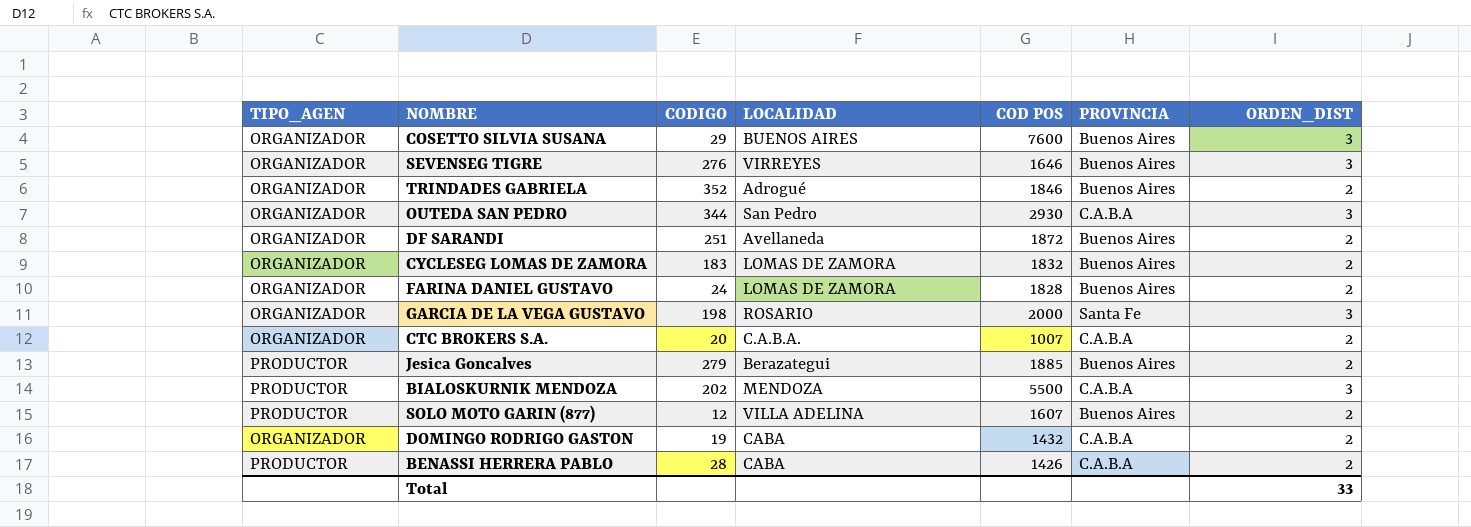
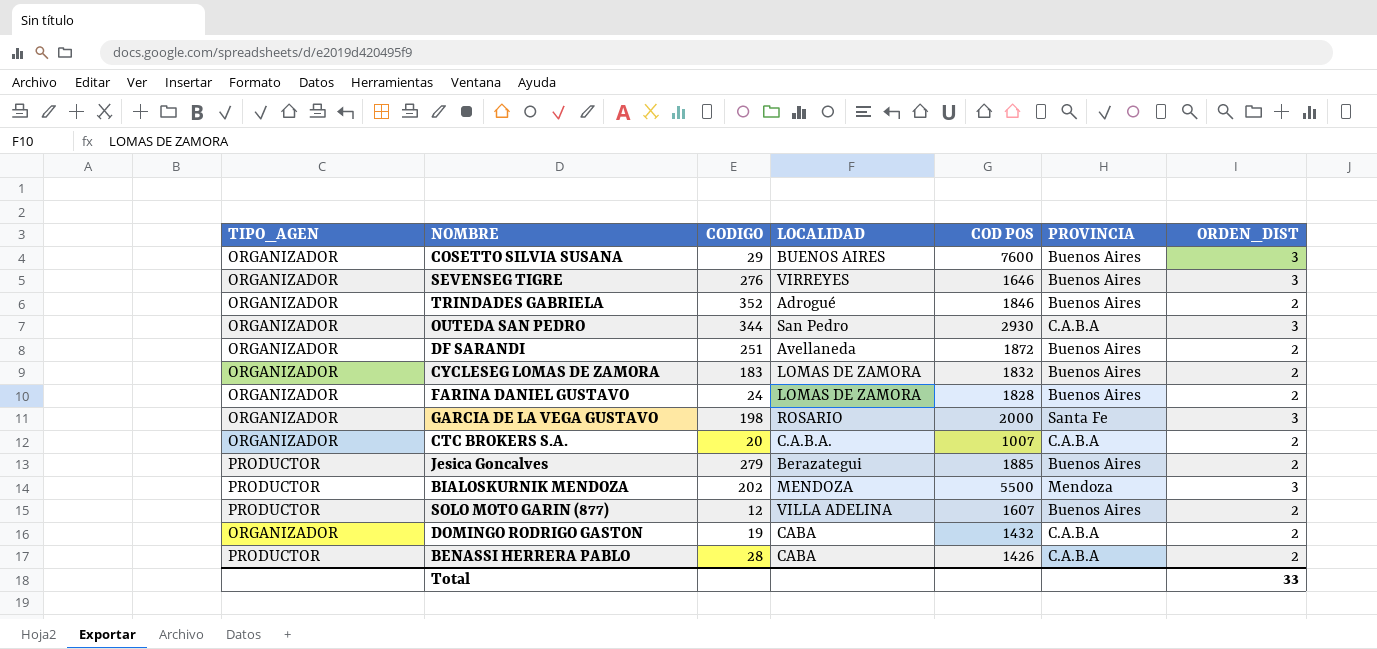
BIALOSKURNIK MENDOZA | PROVINCIA: C.A.B.A -> Mendoza

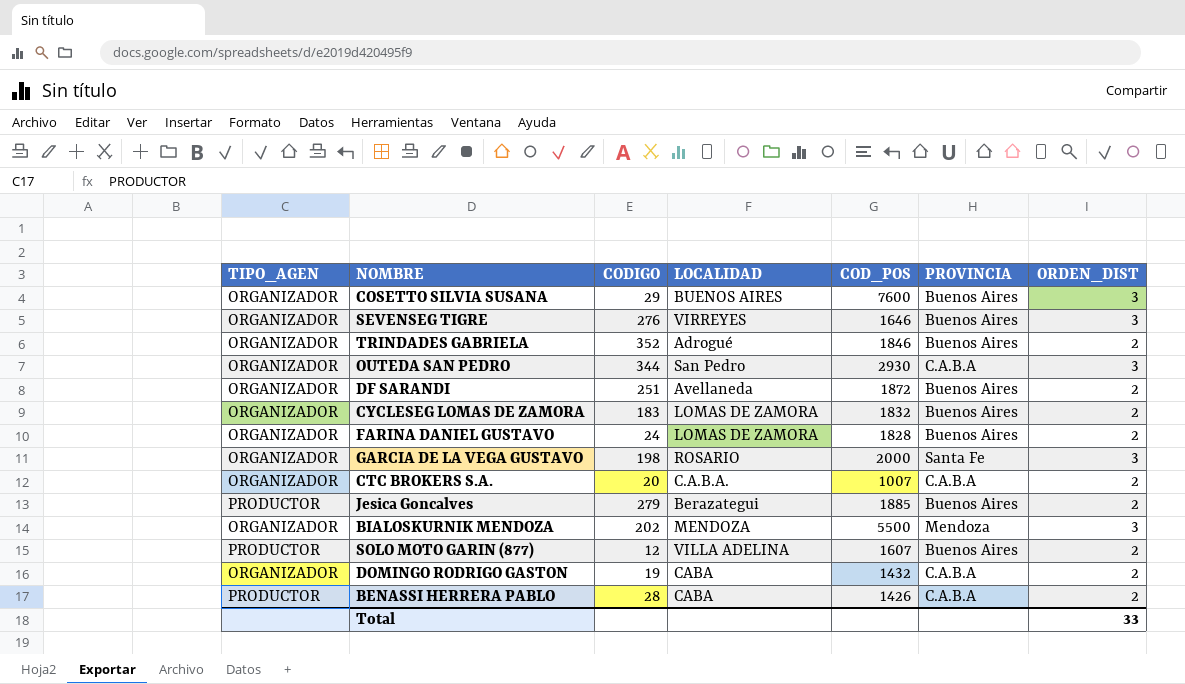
column name: COD POS -> COD_POS
BIALOSKURNIK MENDOZA | TIPO_AGEN: PRODUCTOR -> ORGANIZADOR

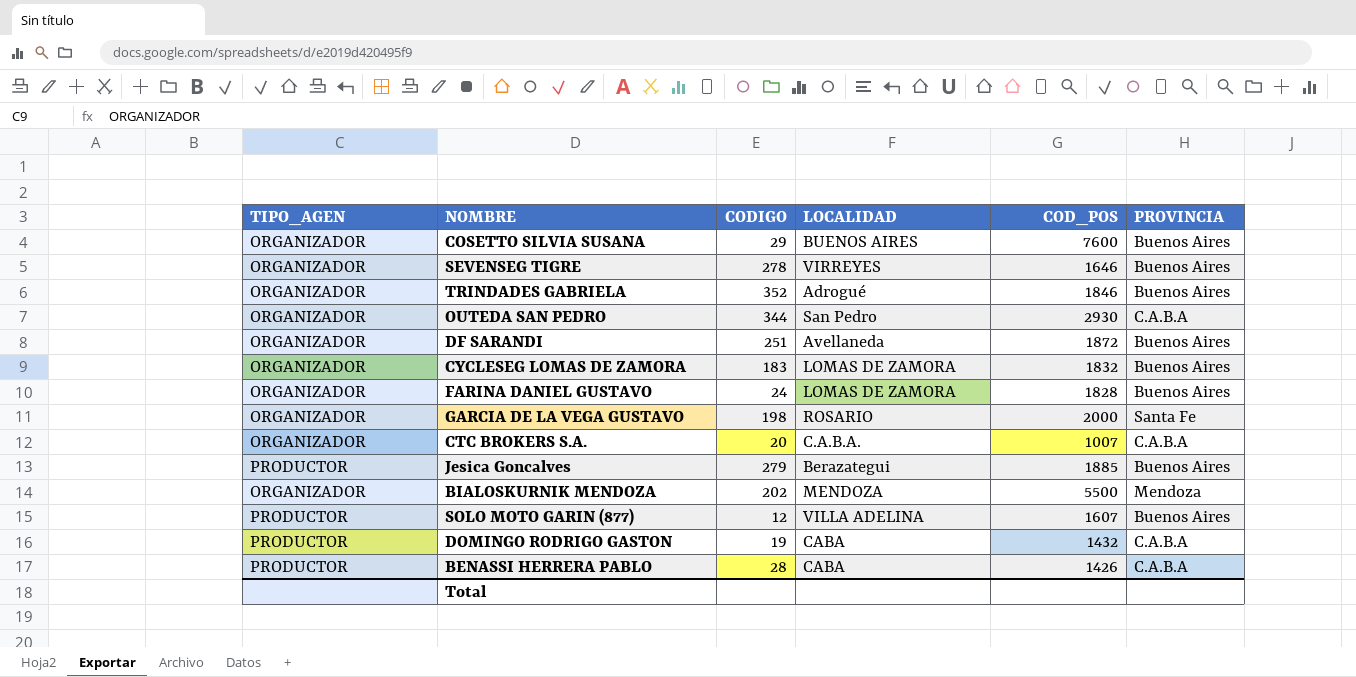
column ORDEN_DIST | position: 7 -> none
SEVENSEG TIGRE | CODIGO: 276 -> 278
DOMINGO RODRIGO GASTON | TIPO_AGEN: ORGANIZADOR -> PRODUCTOR

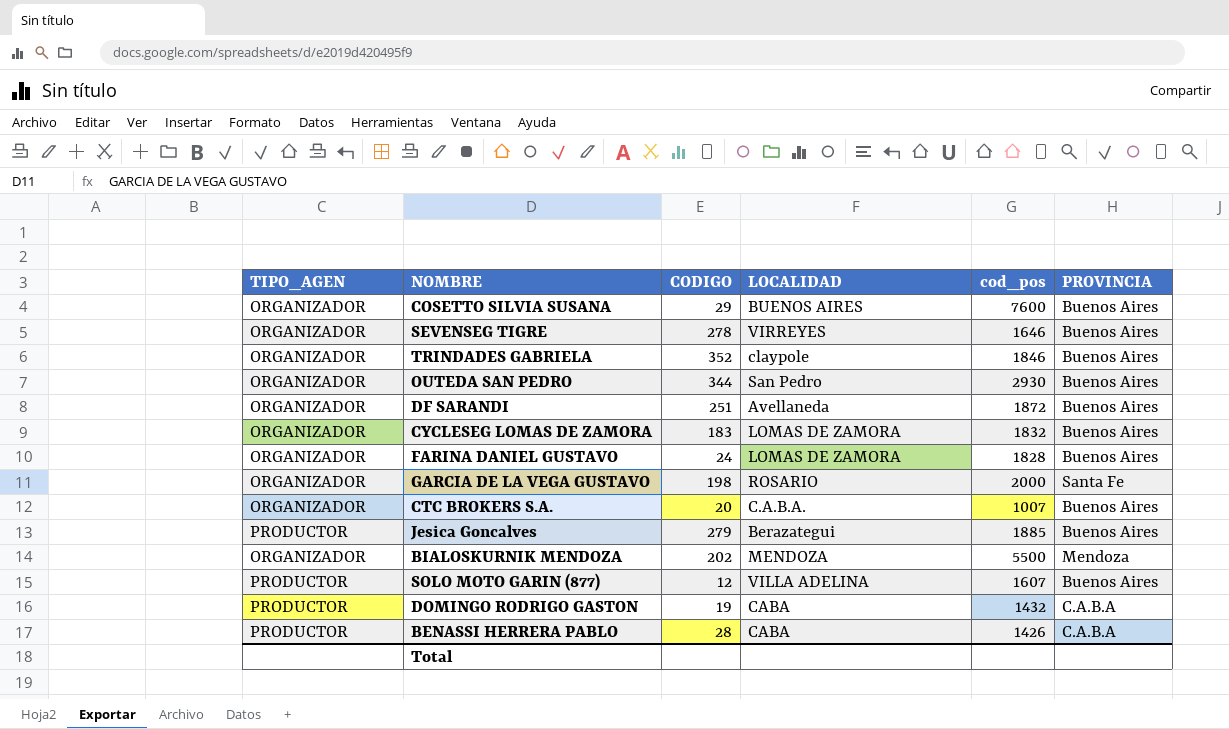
column name: COD_POS -> cod_pos
TRINDADES GABRIELA | LOCALIDAD: Adrogué -> claypole
OUTEDA SAN PEDRO | PROVINCIA: C.A.B.A -> Buenos Aires
CTC BROKERS S.A. | PROVINCIA: C.A.B.A -> Buenos Aires

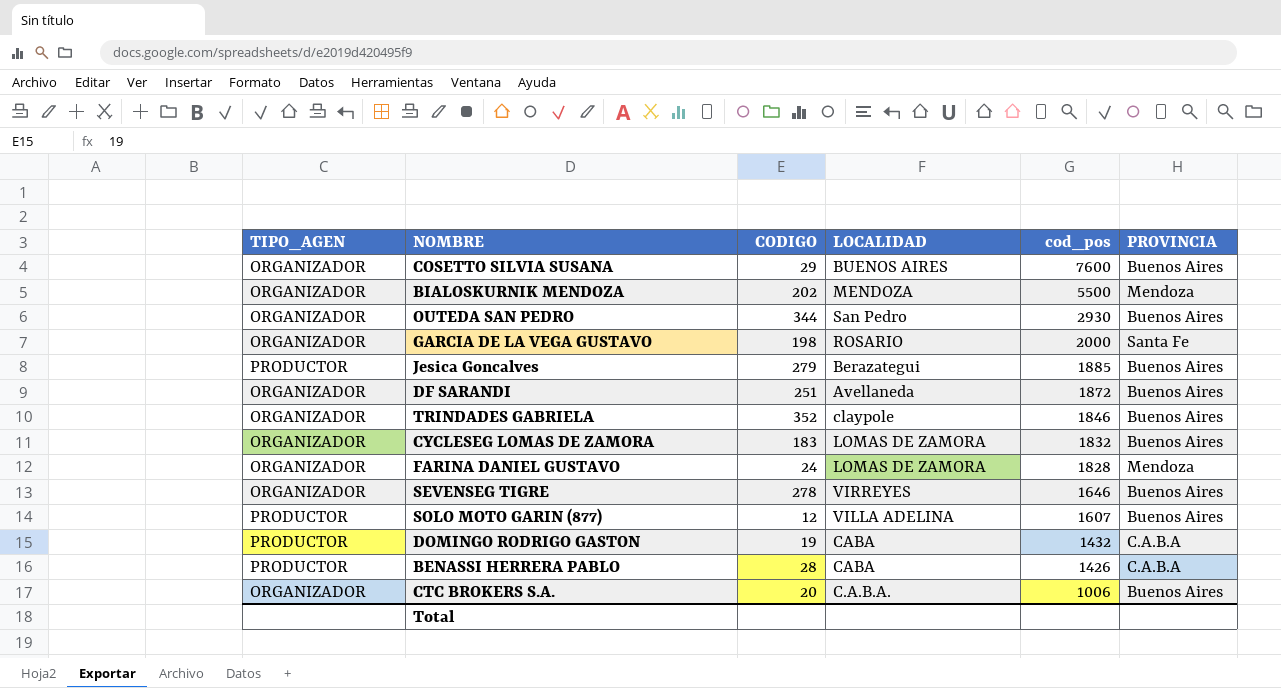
row order: none -> cod_pos descending
FARINA DANIEL GUSTAVO | PROVINCIA: Buenos Aires -> Mendoza
CTC BROKERS S.A. | cod_pos: 1007 -> 1006

